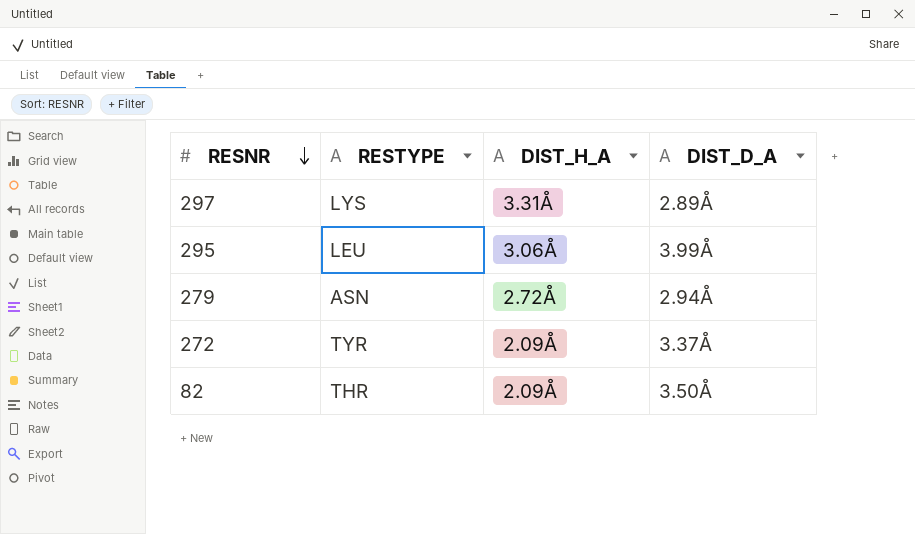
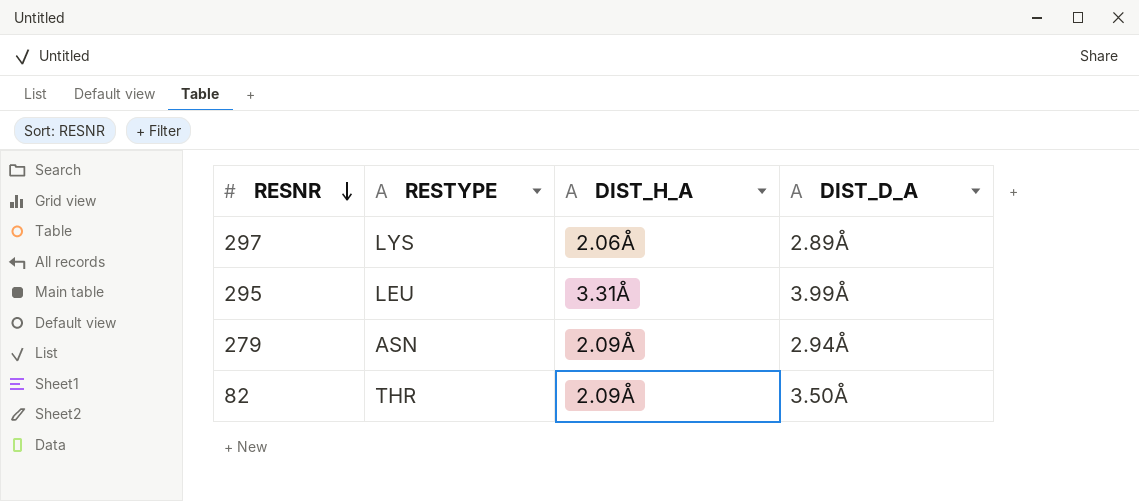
row 272: TYR | 2.09Å | 3.37Å -> none
297 | DIST_H_A: 3.31Å -> 2.06Å
295 | DIST_H_A: 3.06Å -> 3.31Å
279 | DIST_H_A: 2.72Å -> 2.09Å

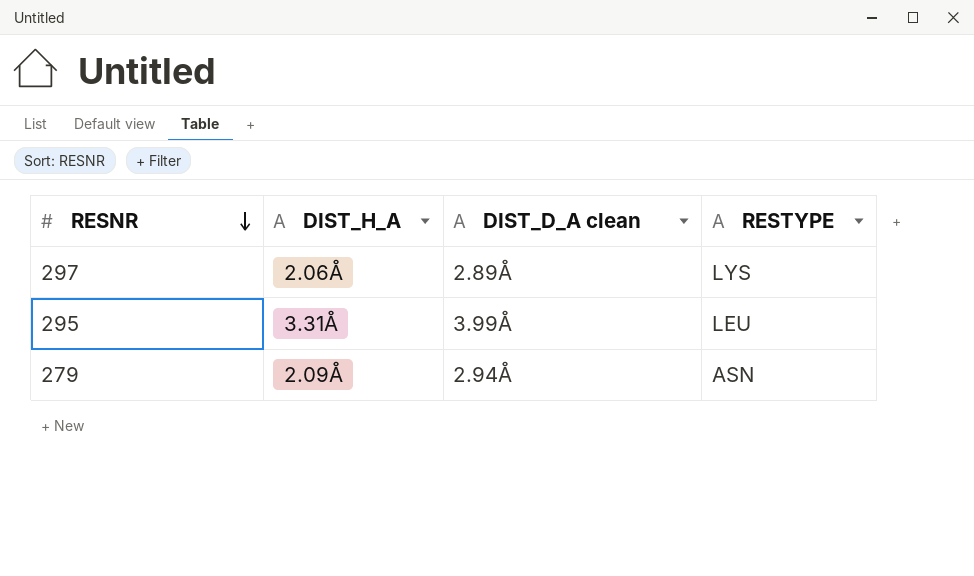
column name: DIST_D_A -> DIST_D_A clean
column RESTYPE | position: 2 -> 4
row 82: THR | 2.09Å | 3.50Å -> none

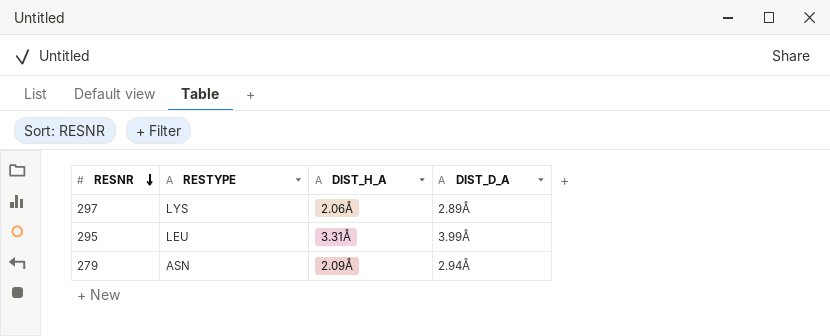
column RESTYPE | position: 4 -> 2
column name: DIST_D_A clean -> DIST_D_A

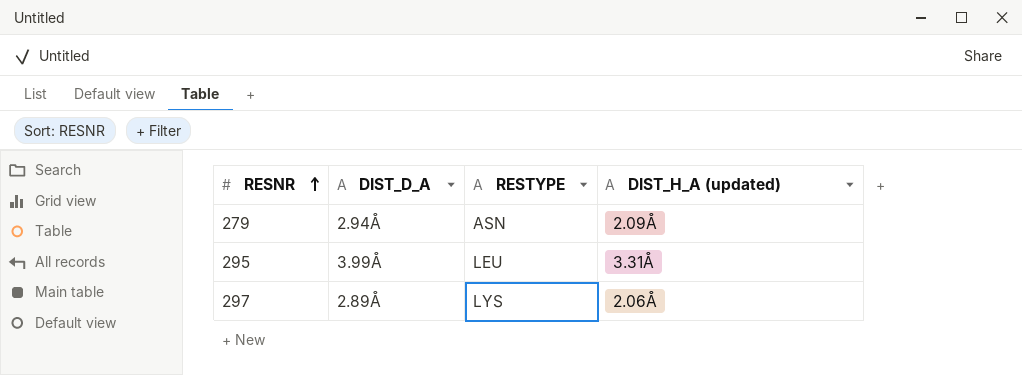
row order: RESNR descending -> RESNR ascending
column DIST_D_A | position: 4 -> 2
column name: DIST_H_A -> DIST_H_A (updated)

